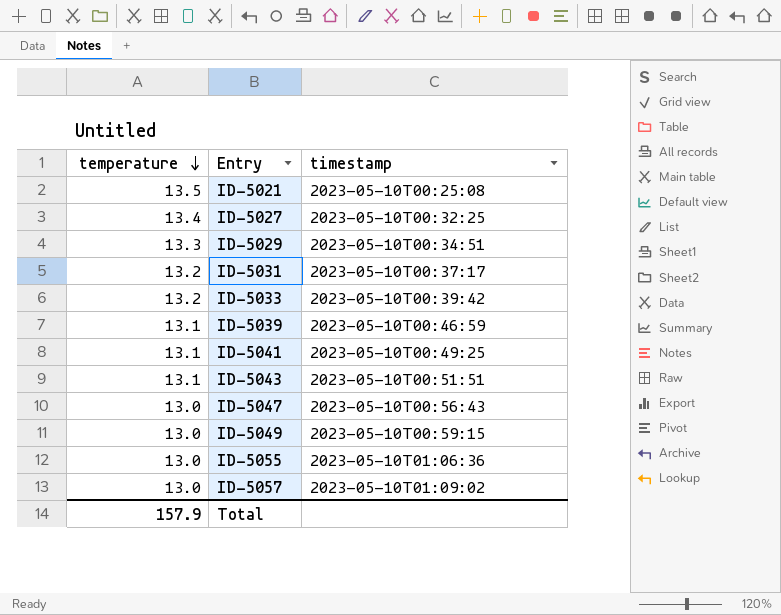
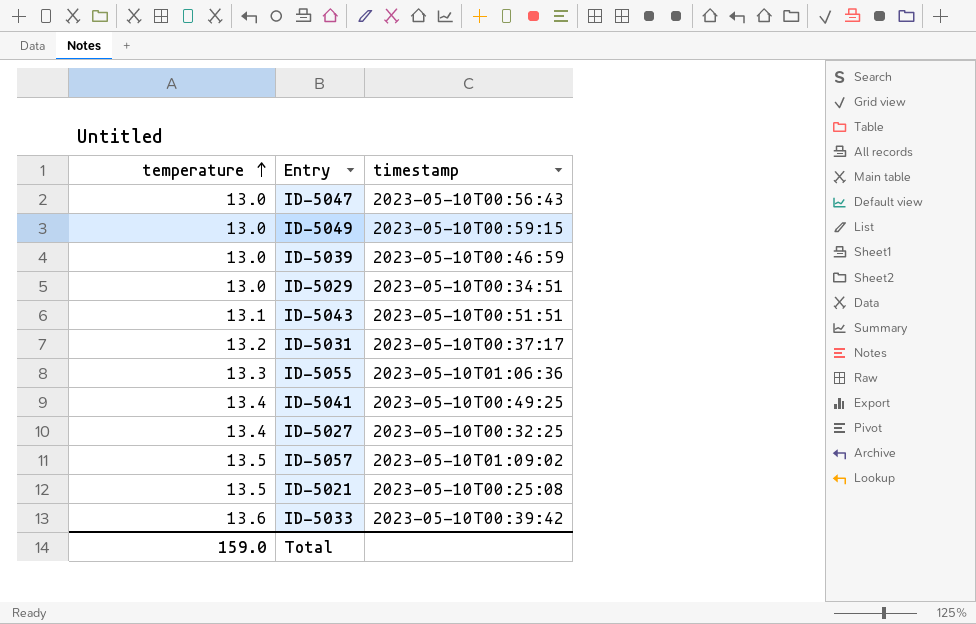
row order: temperature descending -> temperature ascending
ID-5039 | temperature: 13.1 -> 13.0
ID-5029 | temperature: 13.3 -> 13.0
ID-5055 | temperature: 13.0 -> 13.3
ID-5041 | temperature: 13.1 -> 13.4
ID-5057 | temperature: 13.0 -> 13.5
ID-5033 | temperature: 13.2 -> 13.6
Total | temperature: 157.9 -> 159.0

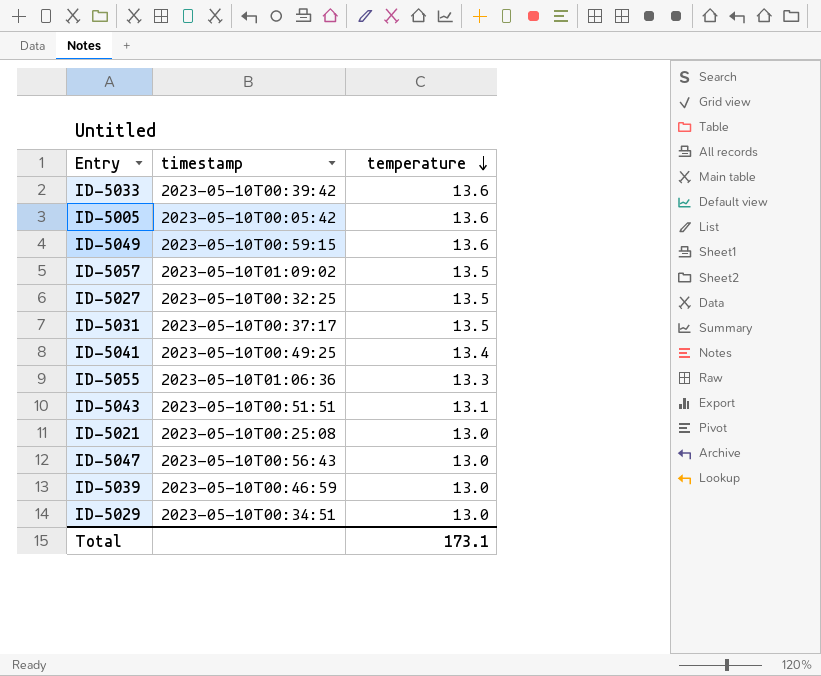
row order: temperature ascending -> temperature descending
column temperature | position: 1 -> 3
row ID-5005: none -> 2023-05-10T00:05:42 | 13.6
ID-5049 | temperature: 13.0 -> 13.6
ID-5027 | temperature: 13.4 -> 13.5
ID-5031 | temperature: 13.2 -> 13.5
ID-5021 | temperature: 13.5 -> 13.0
Total | temperature: 159.0 -> 173.1

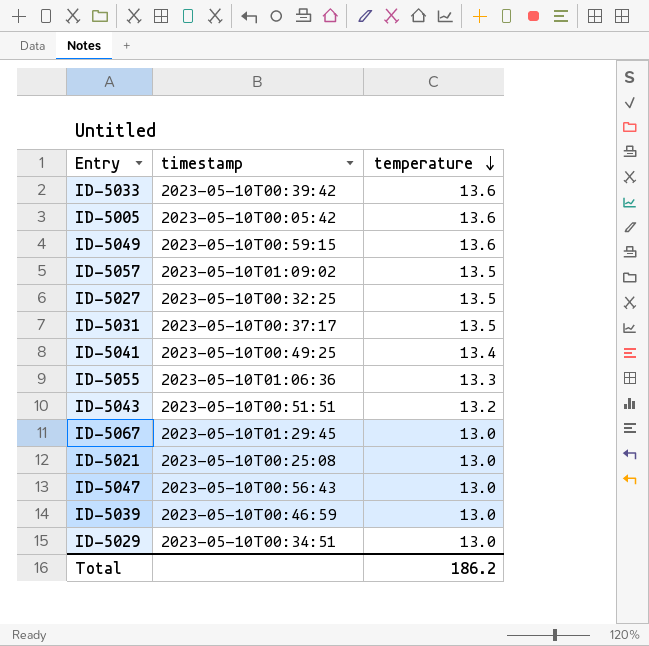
ID-5043 | temperature: 13.1 -> 13.2
row ID-5067: none -> 2023-05-10T01:29:45 | 13.0
Total | temperature: 173.1 -> 186.2

